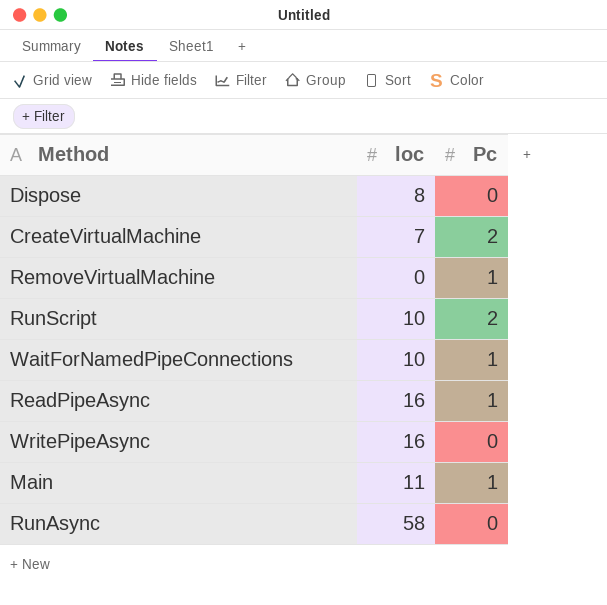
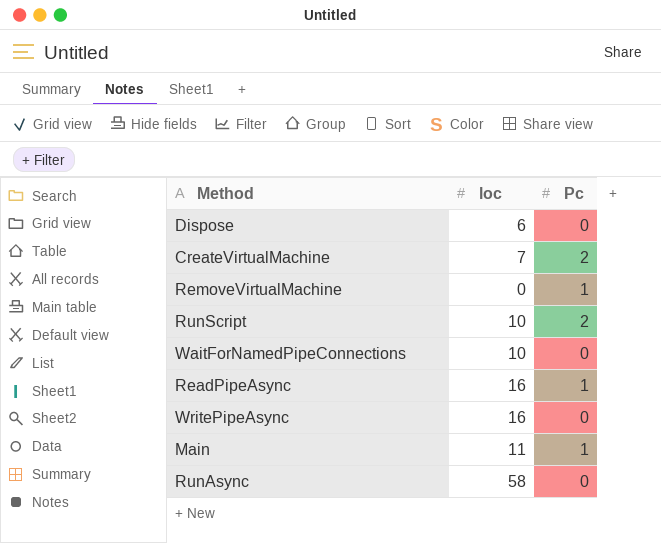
Dispose | loc: 8 -> 6
WaitForNamedPipeConnections | Pc: 1 -> 0

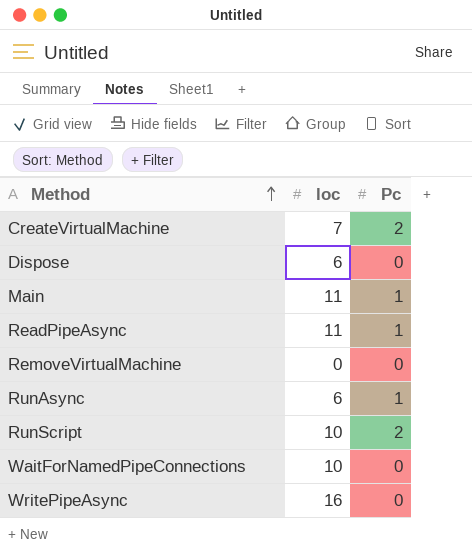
row order: none -> Method ascending
ReadPipeAsync | loc: 16 -> 11
RemoveVirtualMachine | Pc: 1 -> 0
RunAsync | loc: 58 -> 6
RunAsync | Pc: 0 -> 1

